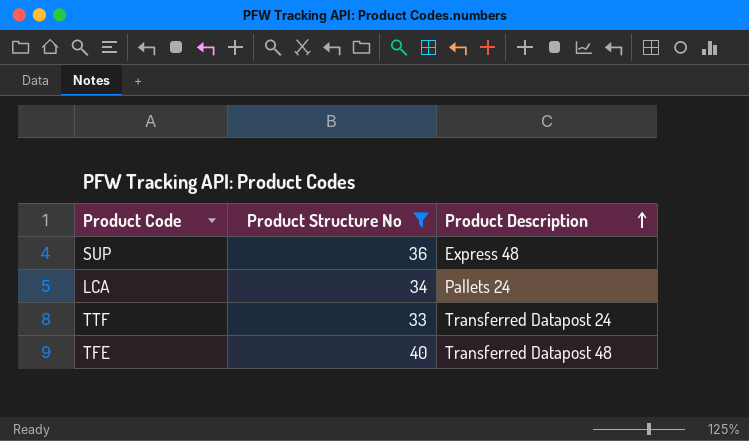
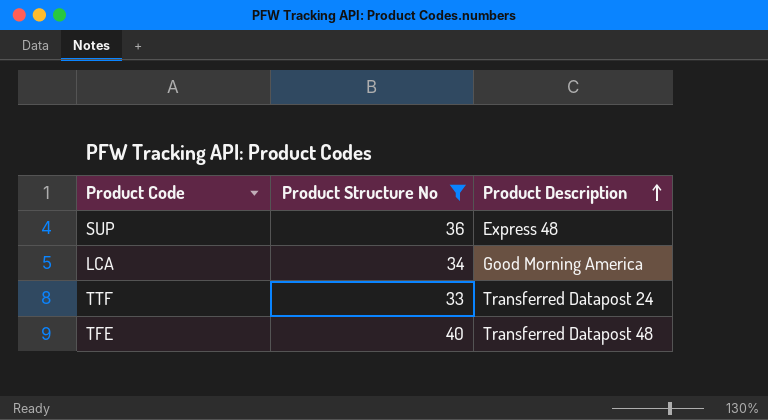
LCA | Product Description: Pallets 24 -> Good Morning America

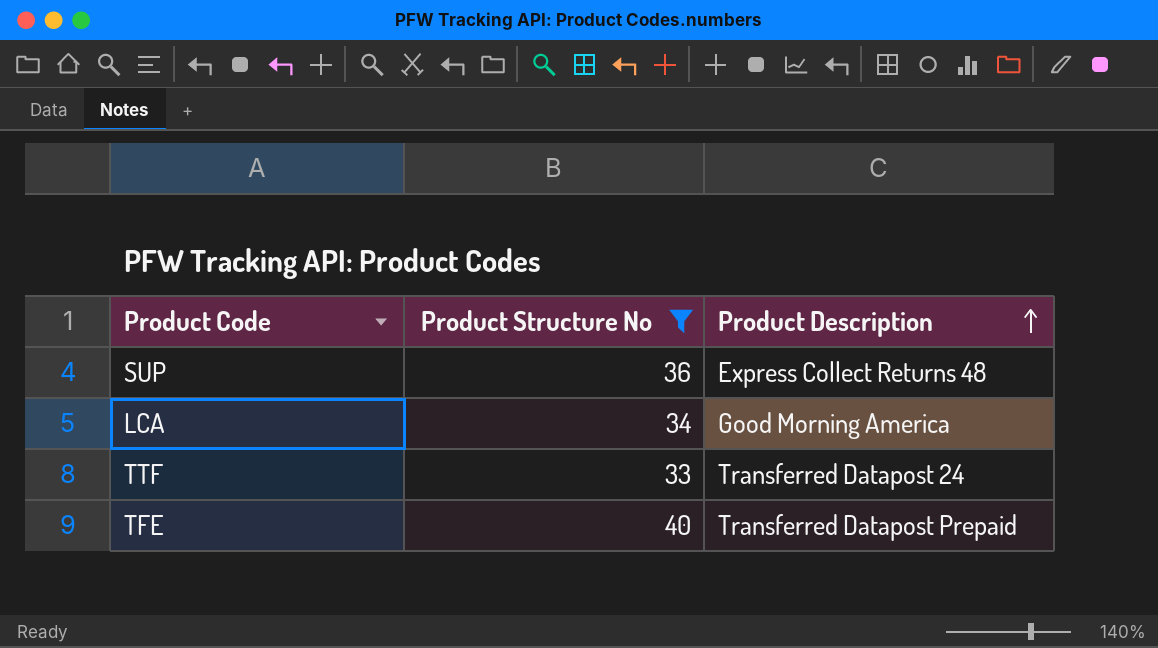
SUP | Product Description: Express 48 -> Express Collect Returns 48
TFE | Product Description: Transferred Datapost 48 -> Transferred Datapost Prepaid

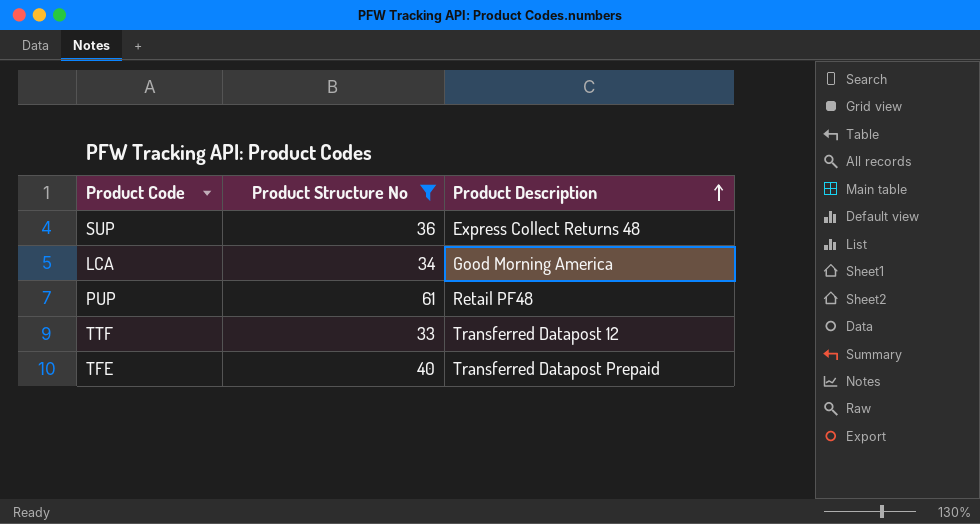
row PUP: none -> 61 | Retail PF48
TTF | Product Description: Transferred Datapost 24 -> Transferred Datapost 12

